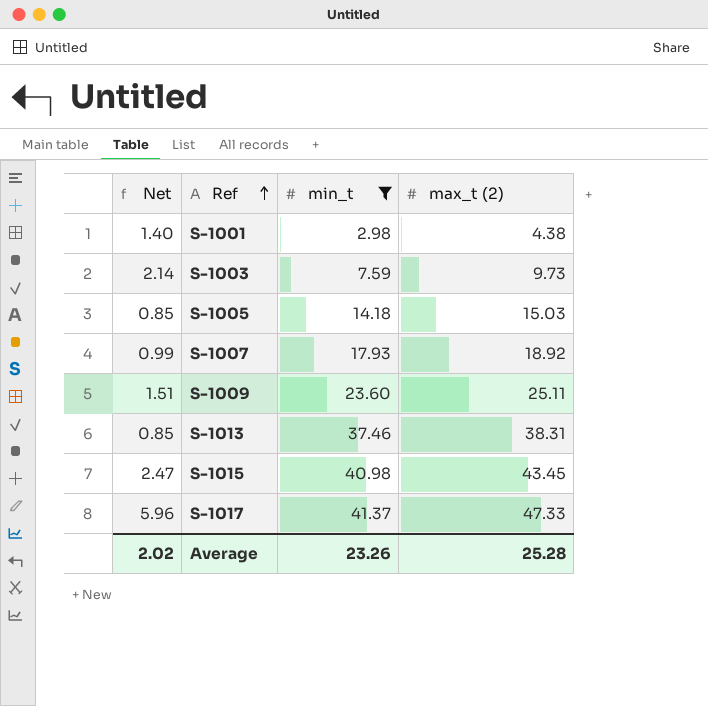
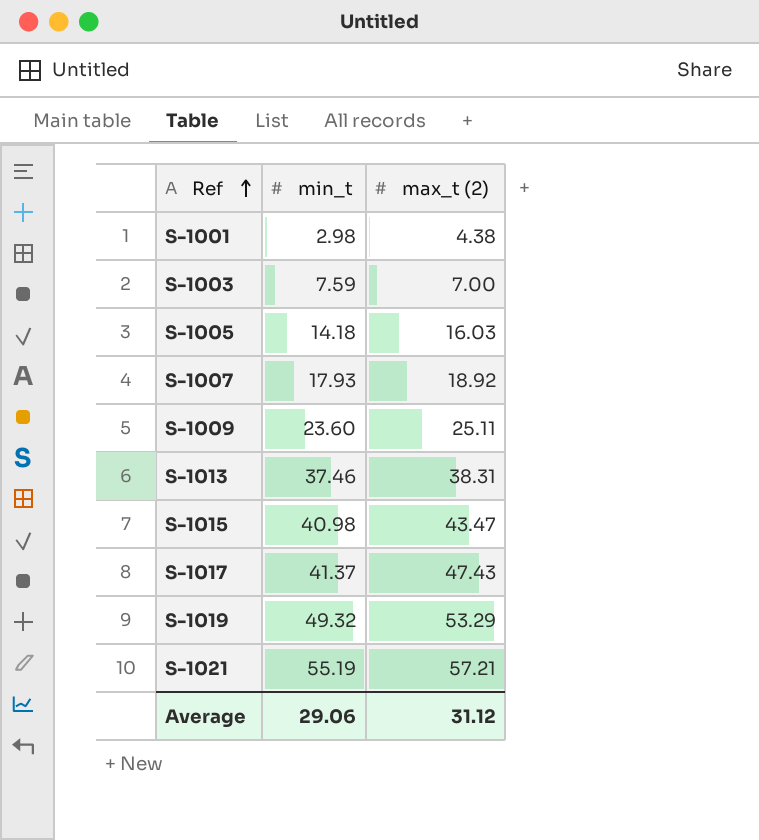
filter: min_t <= 41.37 -> none
column Net | formula: [max_t (2)] - [min_t] -> none
S-1003 | max_t (2): 9.73 -> 7.00
S-1005 | max_t (2): 15.03 -> 16.03
S-1015 | max_t (2): 43.45 -> 43.47
S-1017 | max_t (2): 47.33 -> 47.43
Average | min_t: 23.26 -> 29.06
Average | max_t (2): 25.28 -> 31.12

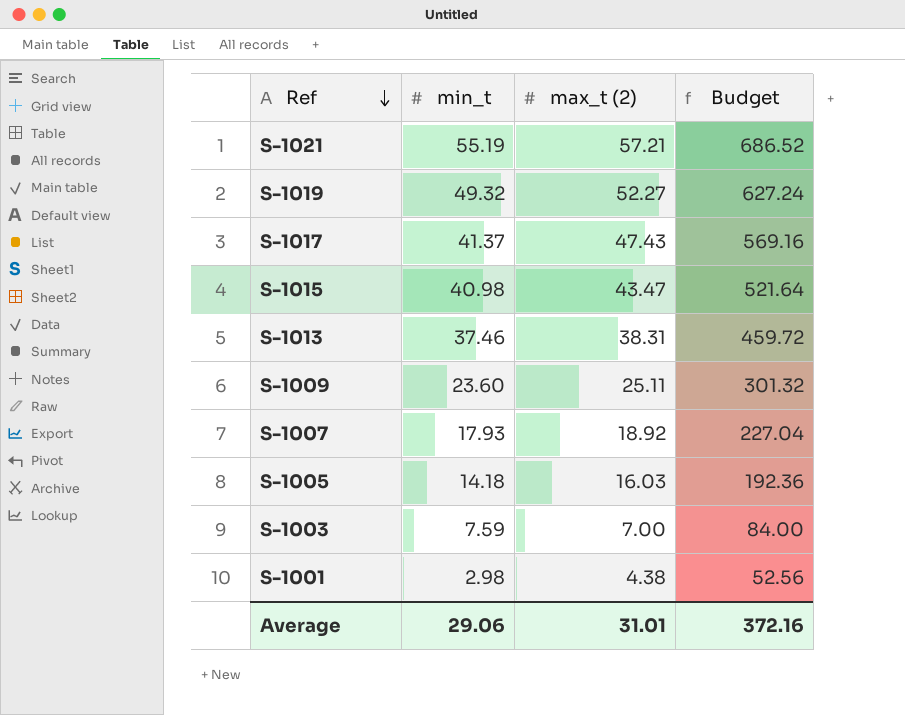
row order: Ref ascending -> Ref descending
column Budget | formula: none -> [max_t (2)] * 12
S-1019 | max_t (2): 53.29 -> 52.27
Average | max_t (2): 31.12 -> 31.01

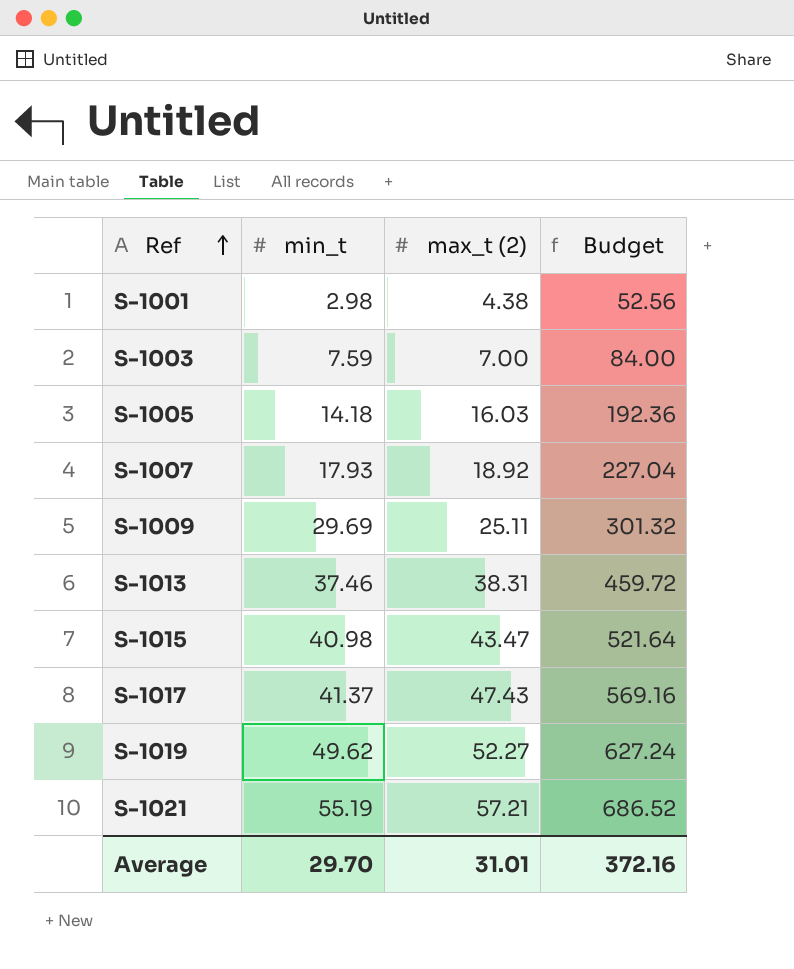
row order: Ref descending -> Ref ascending
S-1009 | min_t: 23.60 -> 29.69
S-1019 | min_t: 49.32 -> 49.62
Average | min_t: 29.06 -> 29.70

